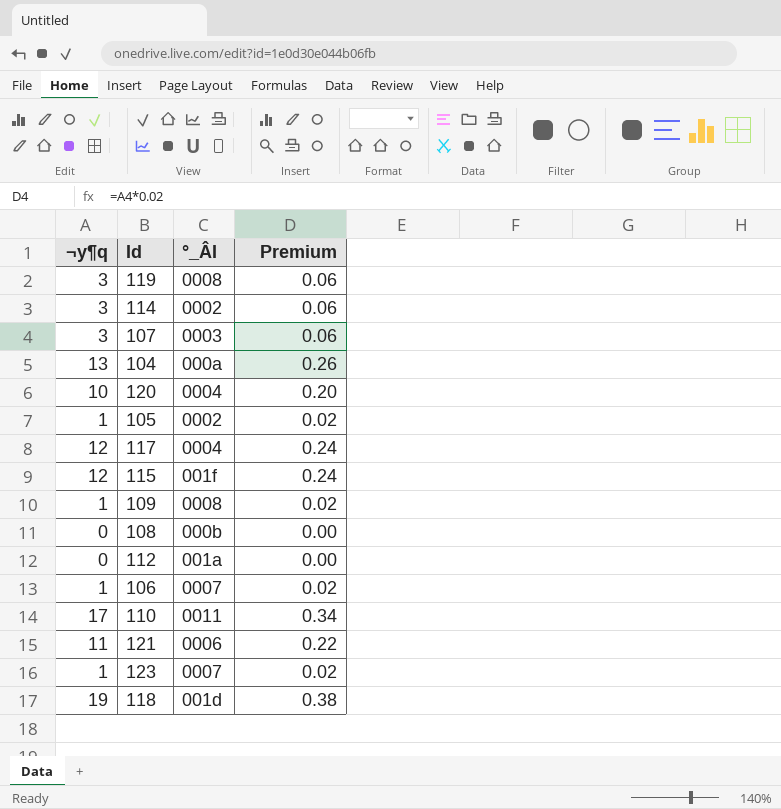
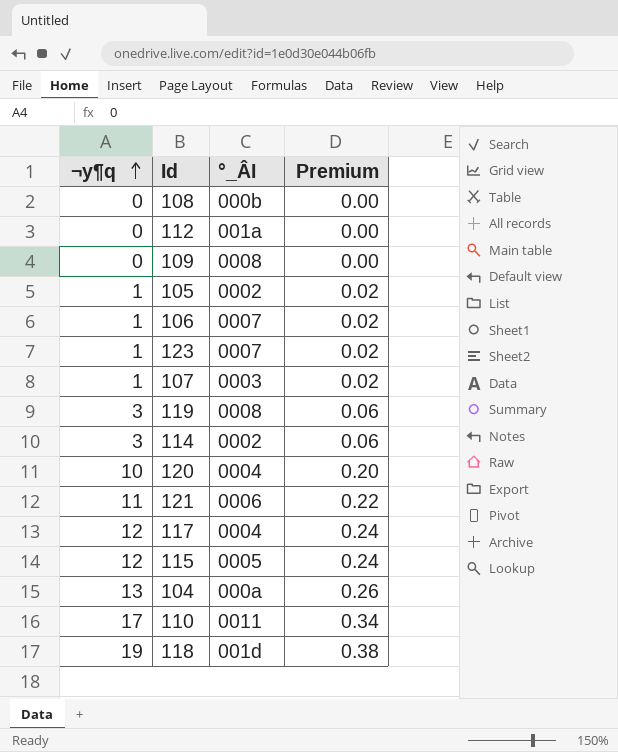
row order: none -> ¬y¶q ascending
109 | ¬y¶q: 1 -> 0
109 | Premium: 0.02 -> 0.00
107 | ¬y¶q: 3 -> 1
107 | Premium: 0.06 -> 0.02
115 | °_ÂI: 001f -> 0005

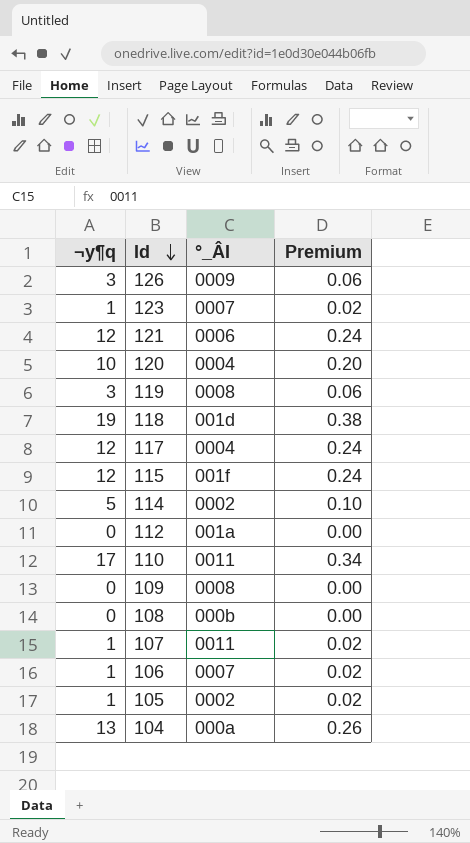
row order: ¬y¶q ascending -> Id descending
row 126: none -> 3 | 0009 | 0.06
121 | ¬y¶q: 11 -> 12
121 | Premium: 0.22 -> 0.24
115 | °_ÂI: 0005 -> 001f
114 | ¬y¶q: 3 -> 5
114 | Premium: 0.06 -> 0.10
107 | °_ÂI: 0003 -> 0011

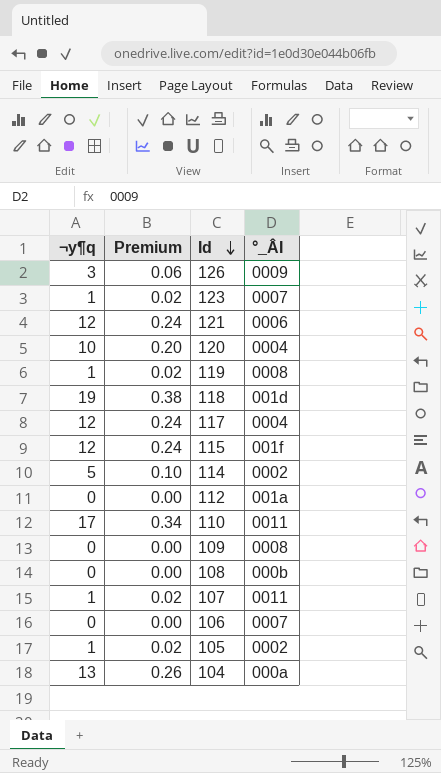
column Premium | position: 4 -> 2
119 | ¬y¶q: 3 -> 1
119 | Premium: 0.06 -> 0.02
106 | ¬y¶q: 1 -> 0
106 | Premium: 0.02 -> 0.00

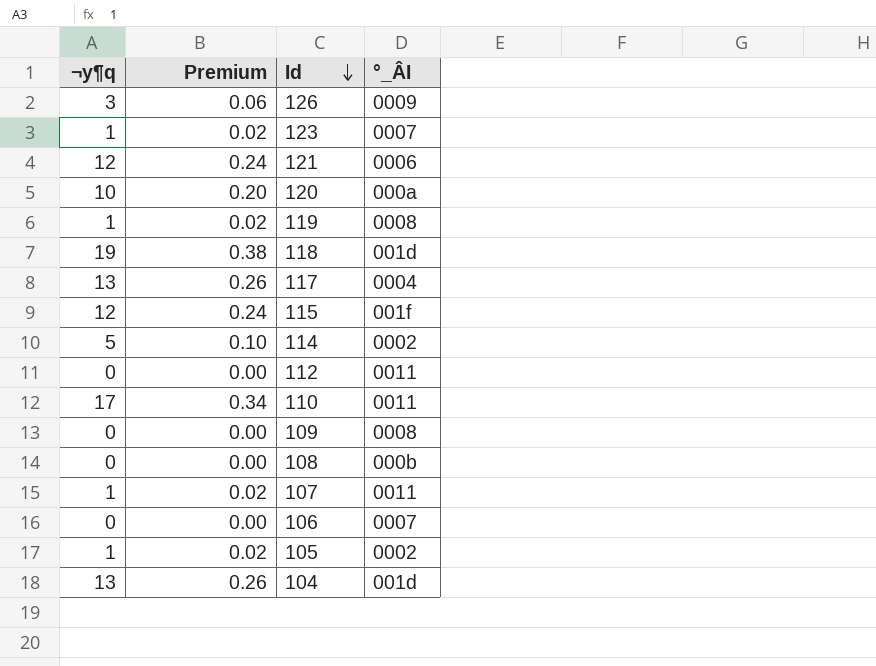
120 | °_ÂI: 0004 -> 000a
117 | ¬y¶q: 12 -> 13
117 | Premium: 0.24 -> 0.26
112 | °_ÂI: 001a -> 0011
104 | °_ÂI: 000a -> 001d

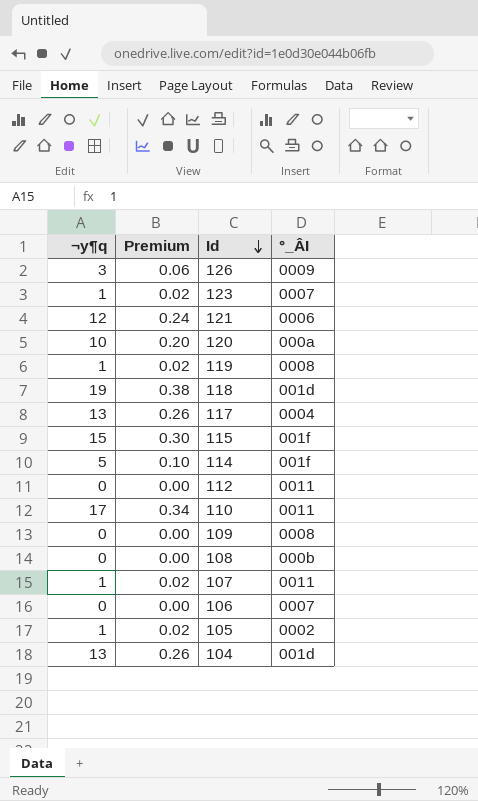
115 | ¬y¶q: 12 -> 15
115 | Premium: 0.24 -> 0.30
114 | °_ÂI: 0002 -> 001f

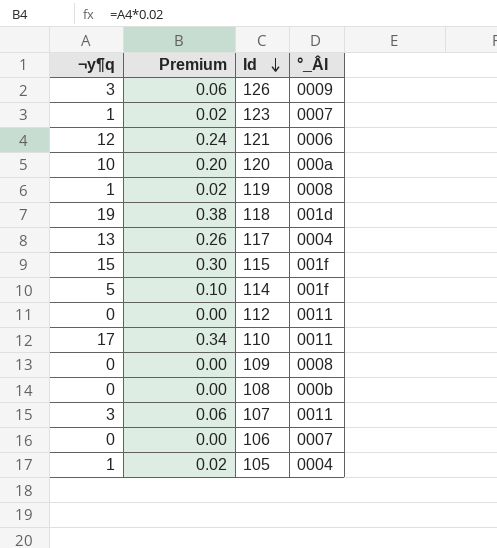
row 104: 13 | 0.26 | 001d -> none
107 | ¬y¶q: 1 -> 3
107 | Premium: 0.02 -> 0.06
105 | °_ÂI: 0002 -> 0004

